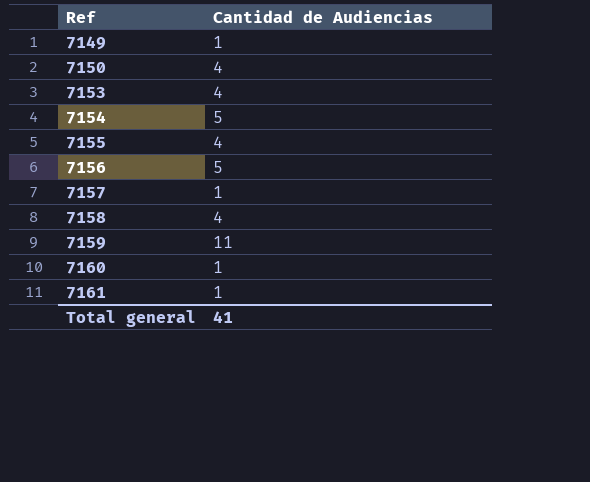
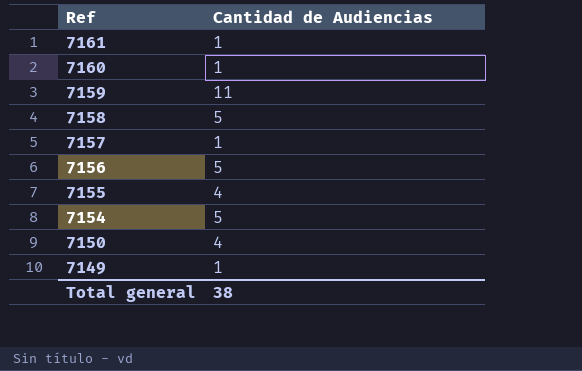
row order: Ref ascending -> Ref descending
row 7153: 4 -> none
7158 | Cantidad de Audiencias: 4 -> 5
Total general | Cantidad de Audiencias: 41 -> 38

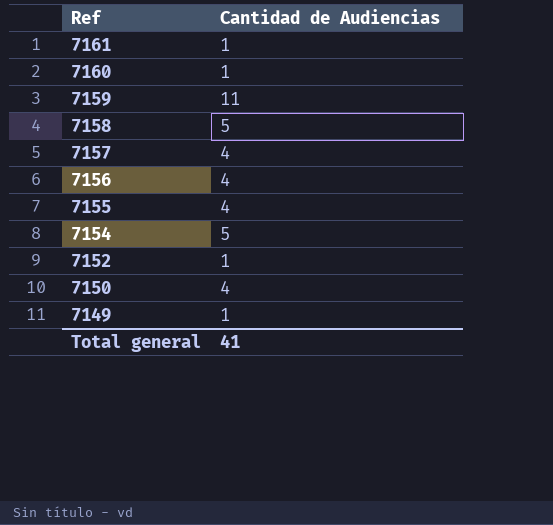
7157 | Cantidad de Audiencias: 1 -> 4
7156 | Cantidad de Audiencias: 5 -> 4
row 7152: none -> 1
Total general | Cantidad de Audiencias: 38 -> 41

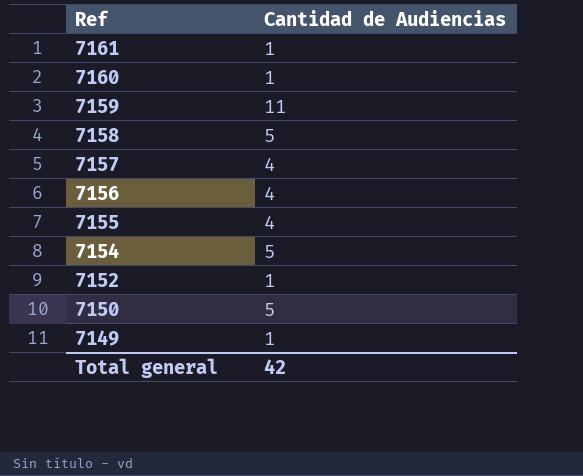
7150 | Cantidad de Audiencias: 4 -> 5
Total general | Cantidad de Audiencias: 41 -> 42

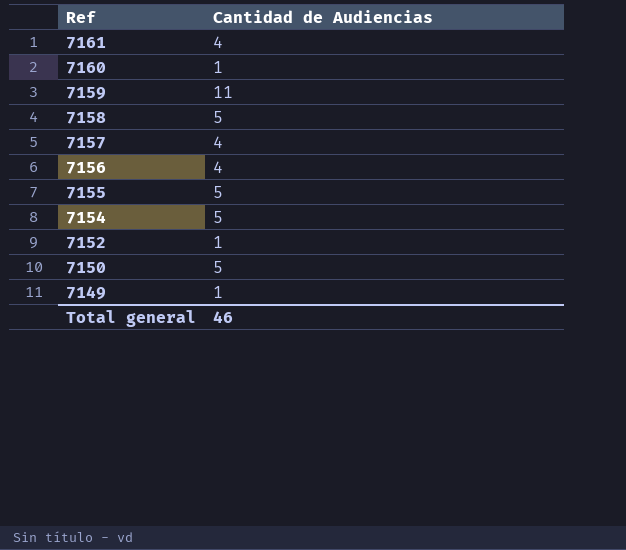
7161 | Cantidad de Audiencias: 1 -> 4
7155 | Cantidad de Audiencias: 4 -> 5
Total general | Cantidad de Audiencias: 42 -> 46

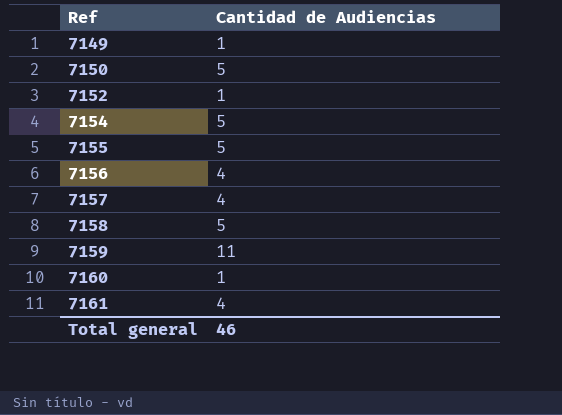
row order: Ref descending -> Ref ascending

